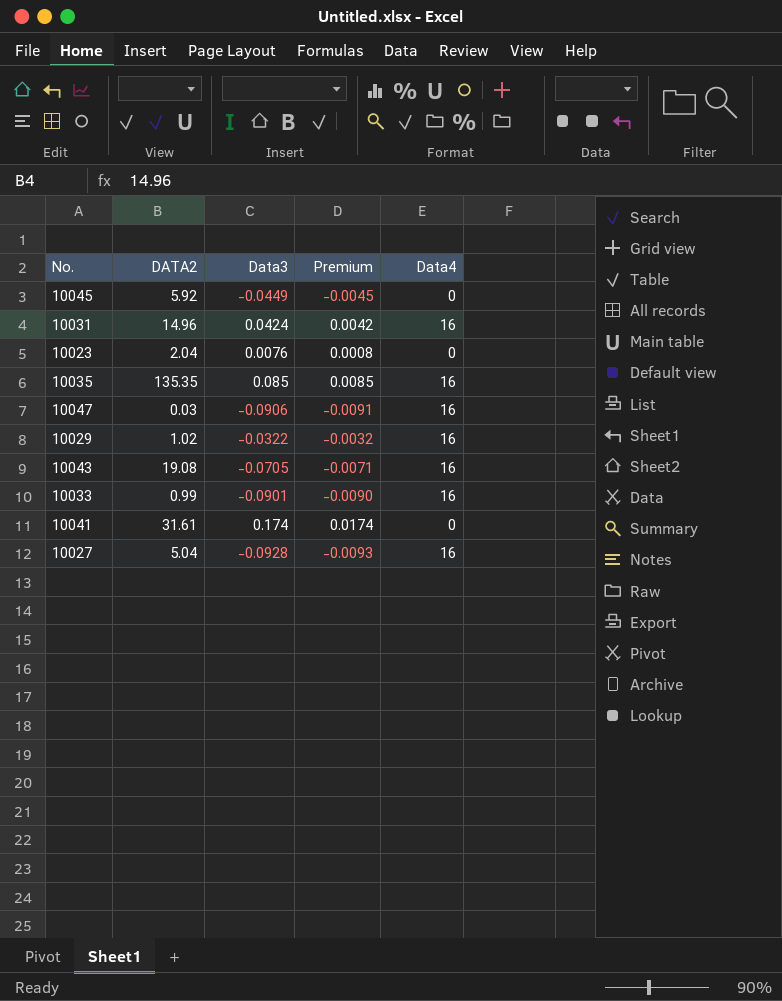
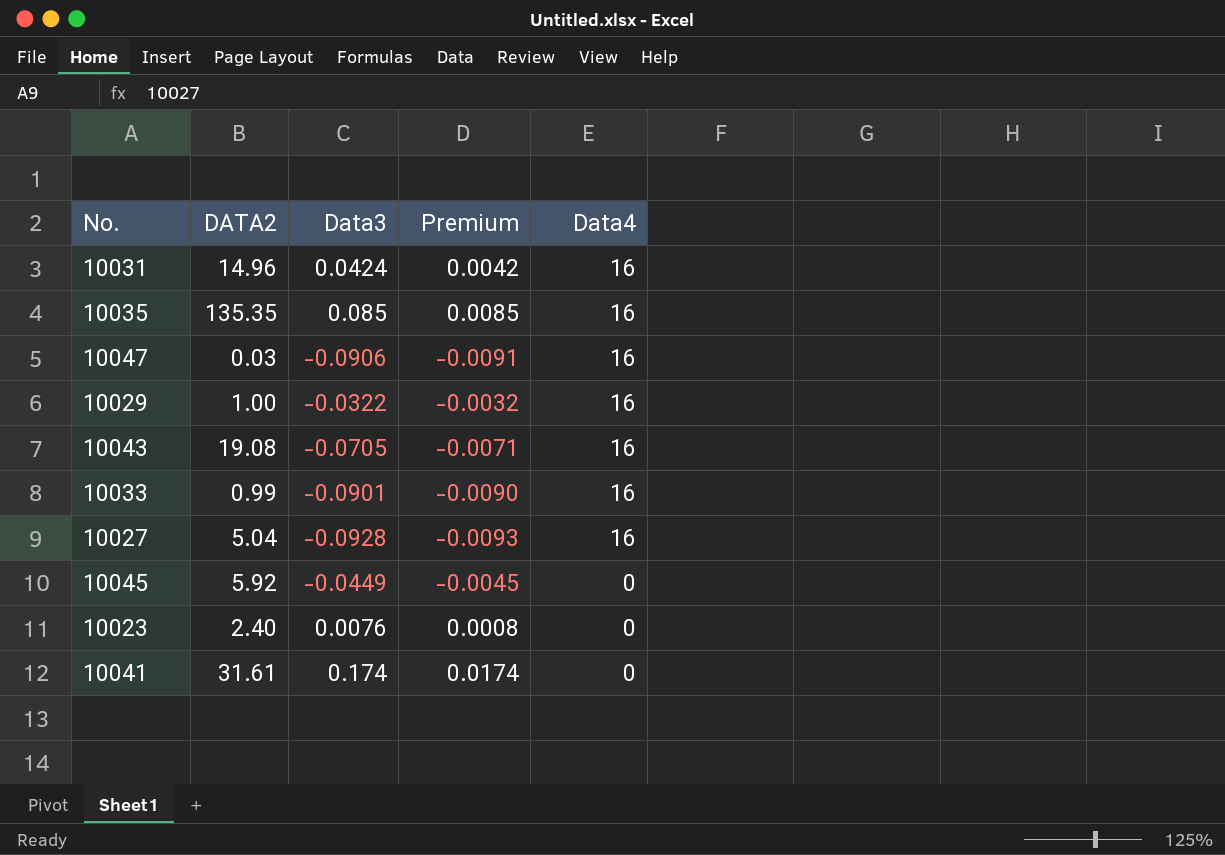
row order: none -> Data4 descending
10029 | DATA2: 1.02 -> 1.00
10023 | DATA2: 2.04 -> 2.40

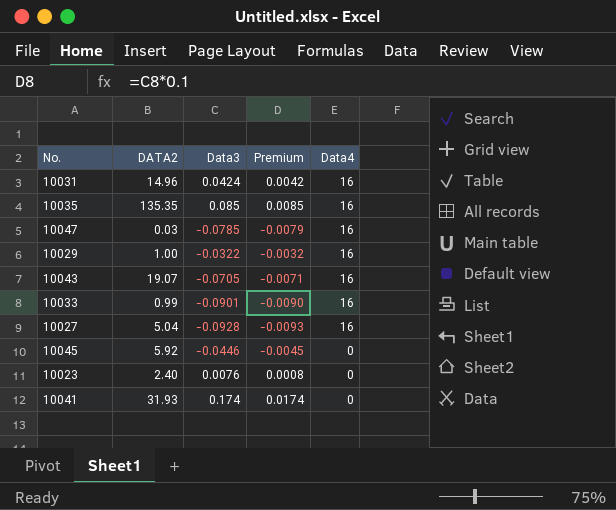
10047 | Data3: -0.0906 -> -0.0785
10047 | Premium: -0.0091 -> -0.0079
10043 | DATA2: 19.08 -> 19.07
10045 | Data3: -0.0449 -> -0.0446
10041 | DATA2: 31.61 -> 31.93

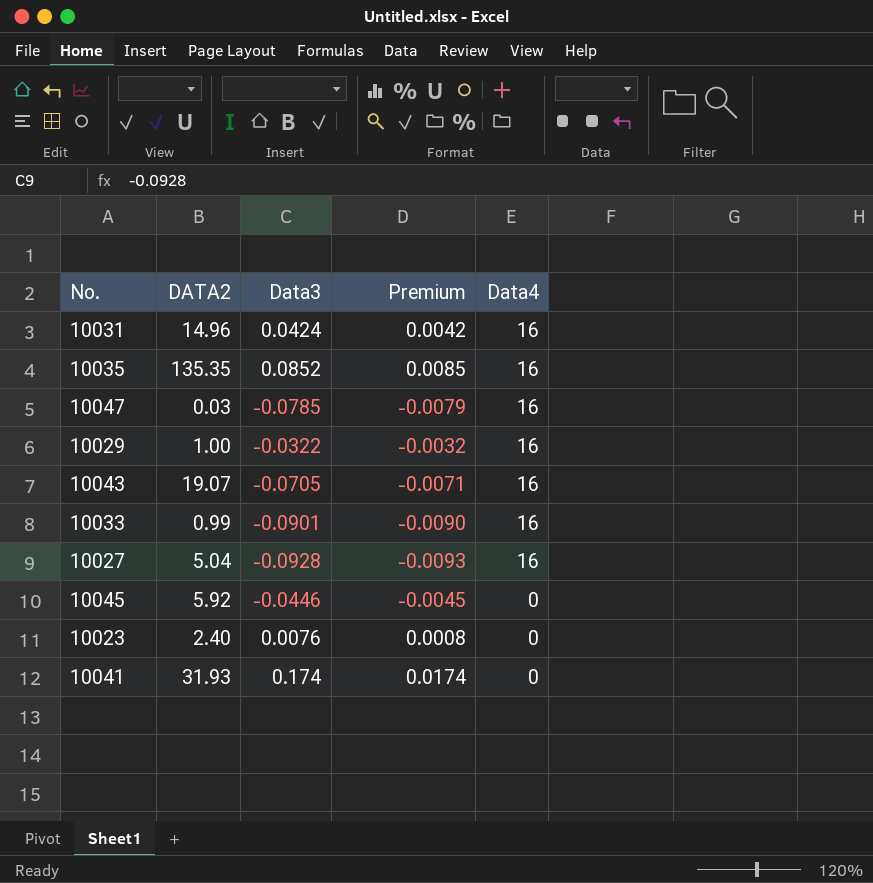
10035 | Data3: 0.085 -> 0.0852

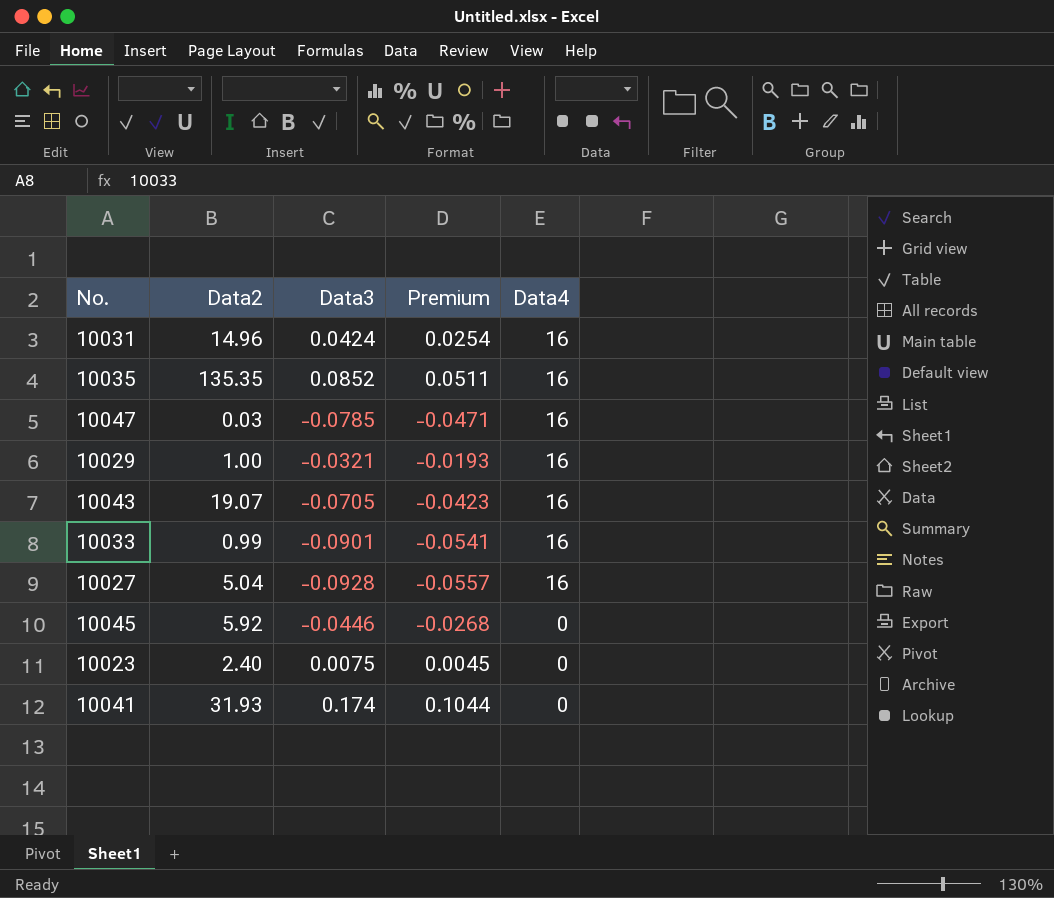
column name: DATA2 -> Data2
column Premium | formula: [Data3] * 0.1 -> [Data3] * 0.6
10029 | Data3: -0.0322 -> -0.0321
10023 | Data3: 0.0076 -> 0.0075

